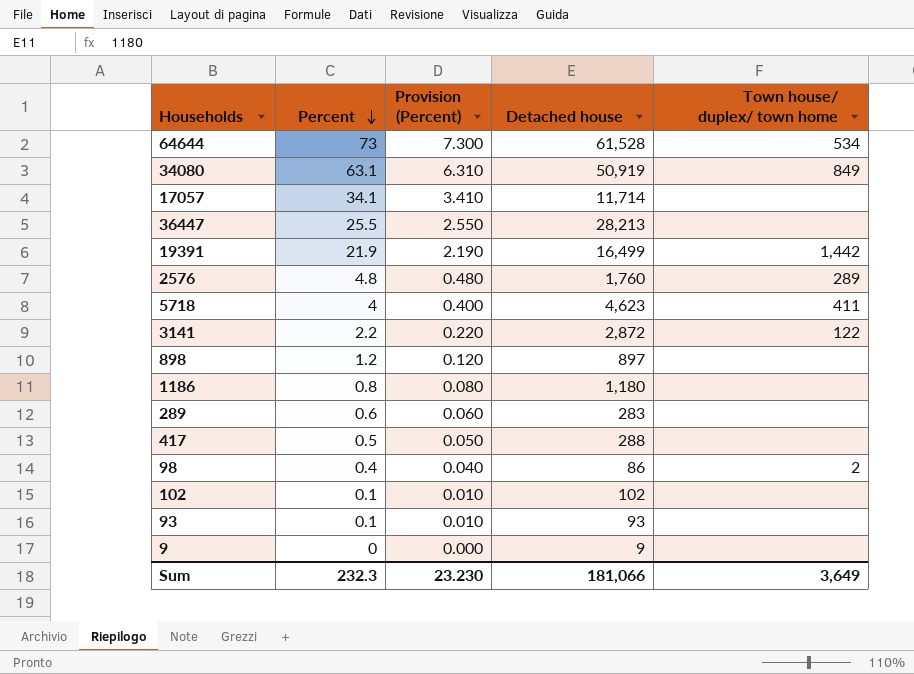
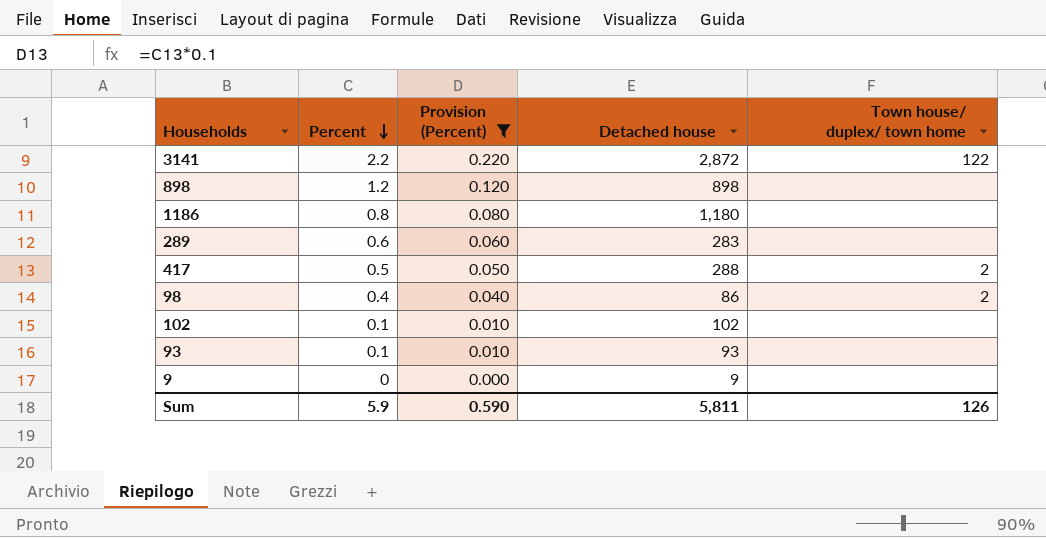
filter: none -> Provision (Percent) <= 0.220
898 | Detached house: 897 -> 898
417 | Town house/ duplex/ town home: none -> 2
Sum | Percent: 232.3 -> 5.9
Sum | Provision (Percent): 23.230 -> 0.590
Sum | Detached house: 181,066 -> 5,811
Sum | Town house/ duplex/ town home: 3,649 -> 126

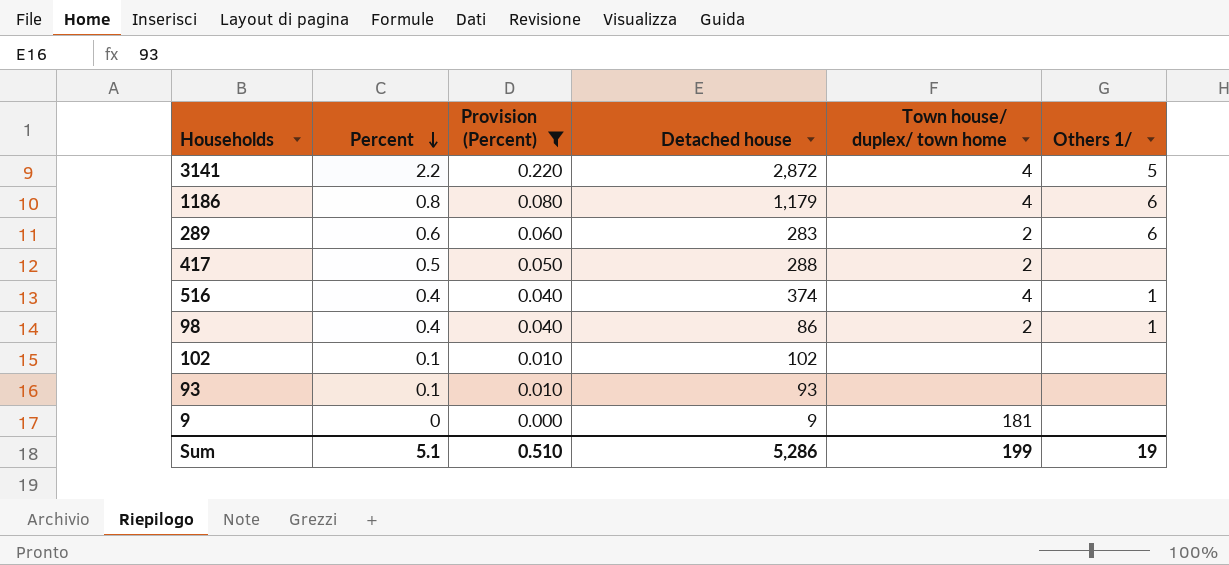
column Others 1/ | position: none -> 6
row 898: 1.2 | 0.120 | 898 | none -> none
3141 | Town house/ duplex/ town home: 122 -> 4
1186 | Detached house: 1,180 -> 1,179
1186 | Town house/ duplex/ town home: none -> 4
289 | Town house/ duplex/ town home: none -> 2
row 516: none -> 0.4 | 0.040 | 374 | 4 | 1
9 | Town house/ duplex/ town home: none -> 181
Sum | Percent: 5.9 -> 5.1
Sum | Provision (Percent): 0.590 -> 0.510
Sum | Detached house: 5,811 -> 5,286
Sum | Town house/ duplex/ town home: 126 -> 199

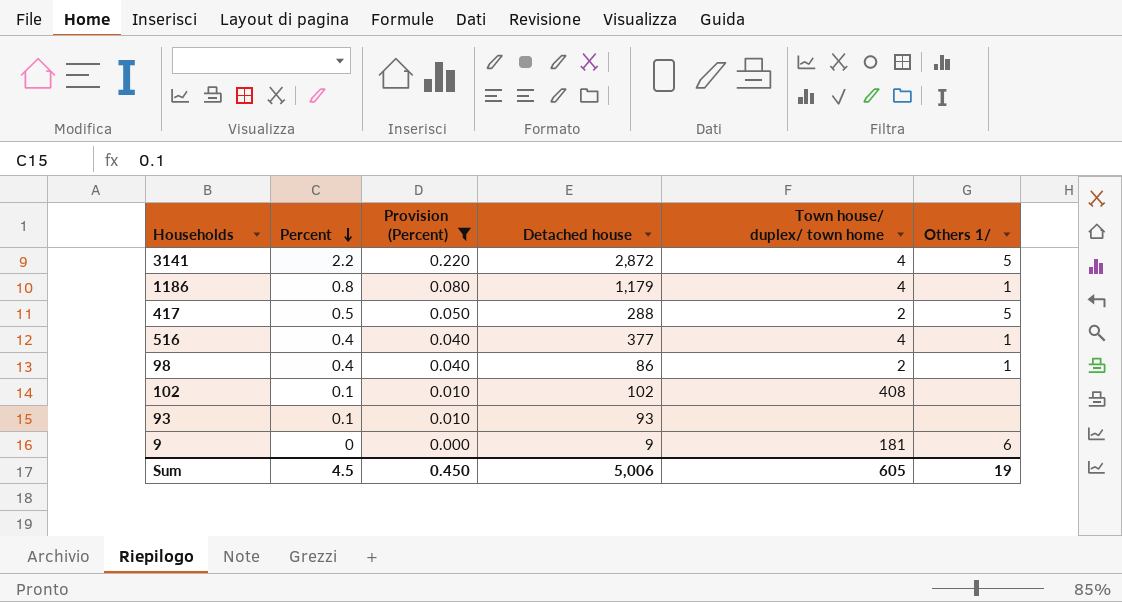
row 289: 0.6 | 0.060 | 283 | 2 | 6 -> none
1186 | Others 1/: 6 -> 1
417 | Others 1/: none -> 5
516 | Detached house: 374 -> 377
102 | Town house/ duplex/ town home: none -> 408
9 | Others 1/: none -> 6
Sum | Percent: 5.1 -> 4.5
Sum | Provision (Percent): 0.510 -> 0.450
Sum | Detached house: 5,286 -> 5,006
Sum | Town house/ duplex/ town home: 199 -> 605

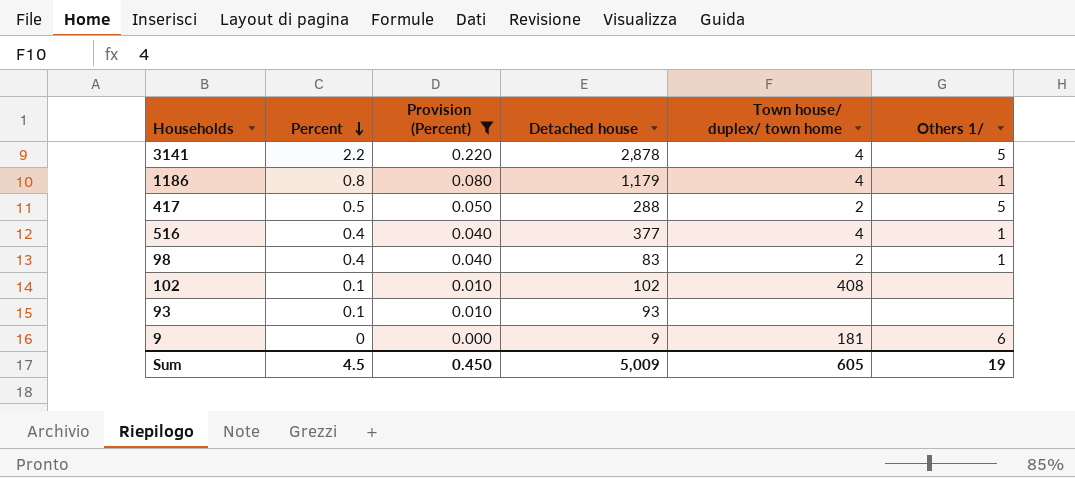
3141 | Detached house: 2,872 -> 2,878
98 | Detached house: 86 -> 83
Sum | Detached house: 5,006 -> 5,009

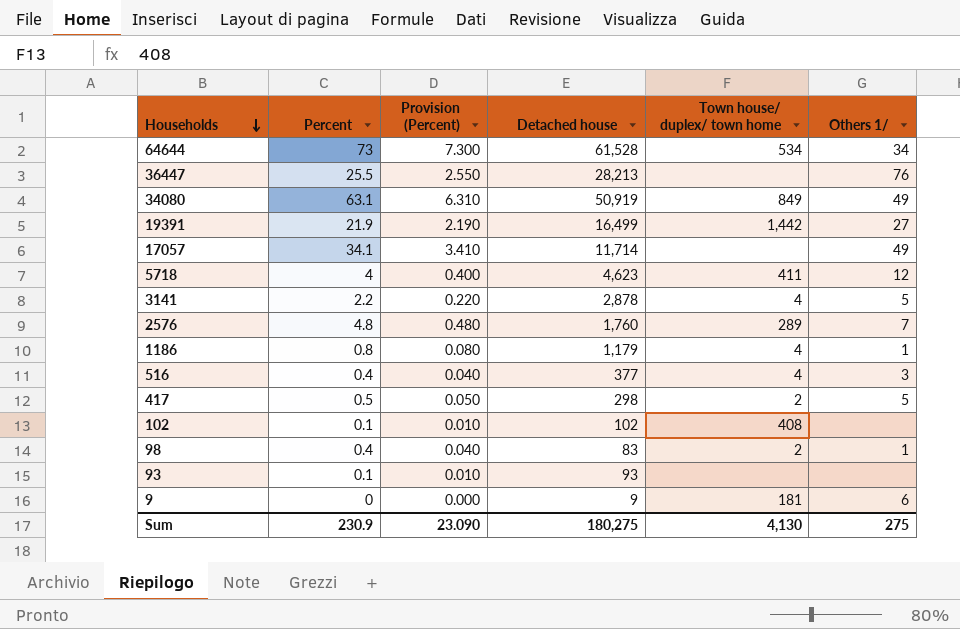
filter: Provision (Percent) <= 0.220 -> none
row order: Percent descending -> Households descending
516 | Others 1/: 1 -> 3
417 | Detached house: 288 -> 298
Sum | Percent: 4.5 -> 230.9
Sum | Provision (Percent): 0.450 -> 23.090
Sum | Detached house: 5,009 -> 180,275
Sum | Town house/ duplex/ town home: 605 -> 4,130
Sum | Others 1/: 19 -> 275

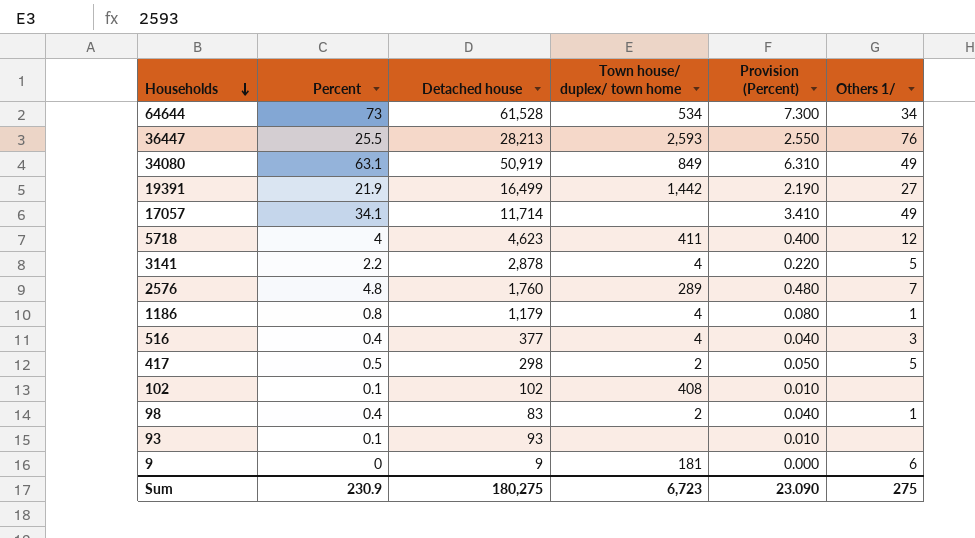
column Provision (Percent) | position: 3 -> 5
36447 | Town house/ duplex/ town home: none -> 2,593
Sum | Town house/ duplex/ town home: 4,130 -> 6,723

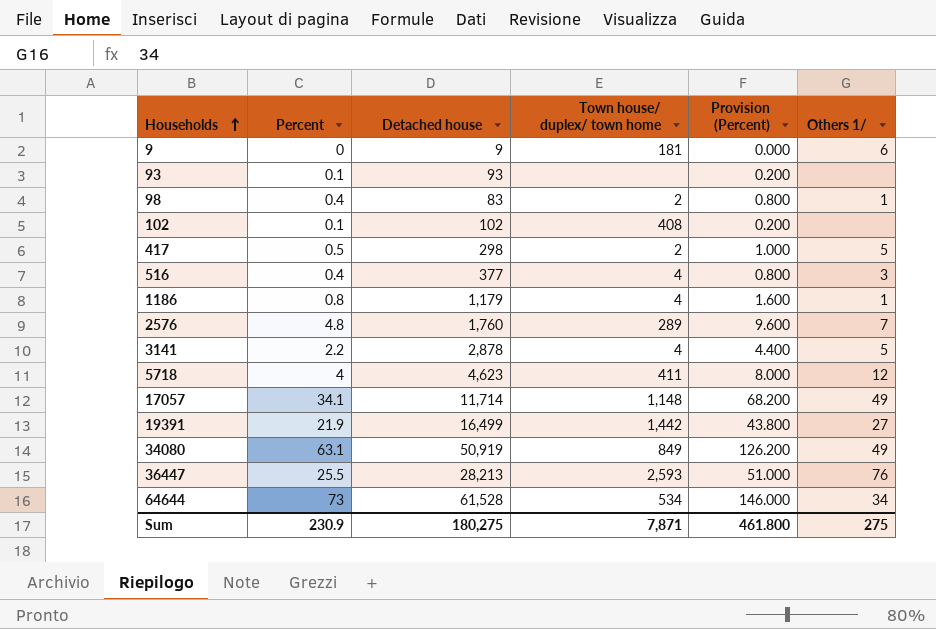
row order: Households descending -> Households ascending
column Provision (Percent) | formula: [Percent] * 0.1 -> [Percent] * 2
17057 | Town house/ duplex/ town home: none -> 1,148
Sum | Town house/ duplex/ town home: 6,723 -> 7,871
Sum | Provision (Percent): 23.090 -> 461.800

